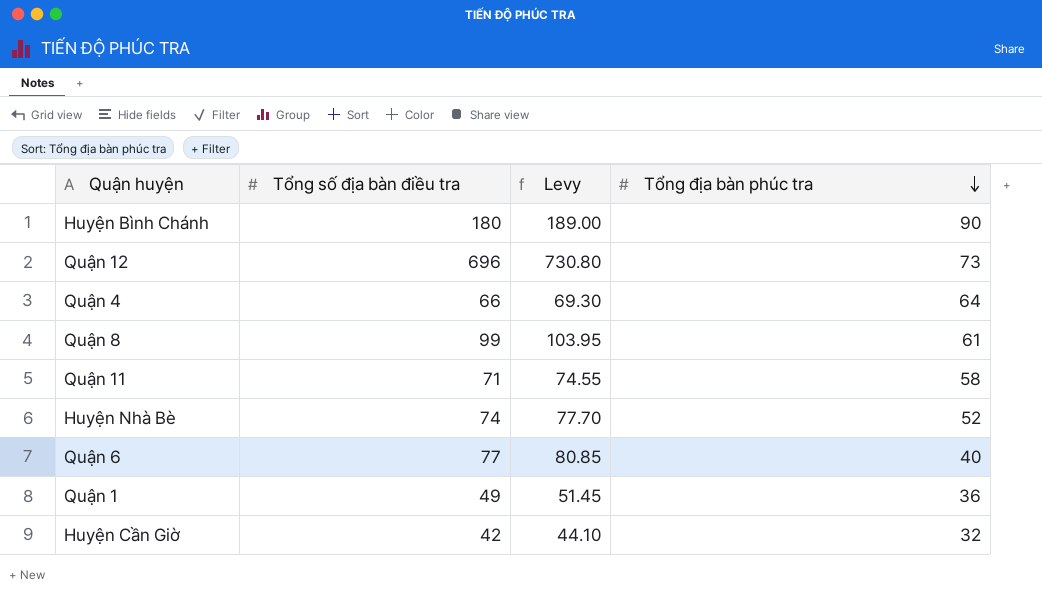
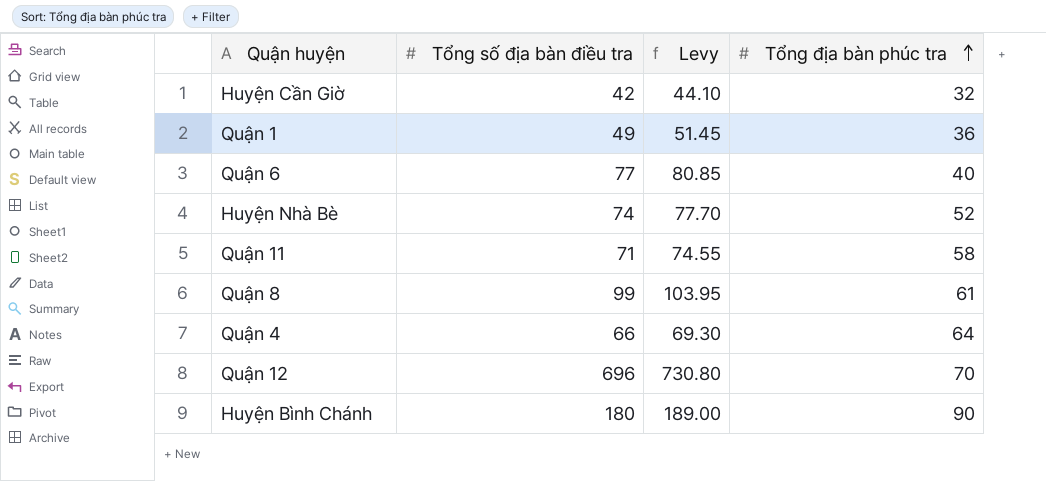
row order: Tổng địa bàn phúc tra descending -> Tổng địa bàn phúc tra ascending
Quận 12 | Tổng địa bàn phúc tra: 73 -> 70

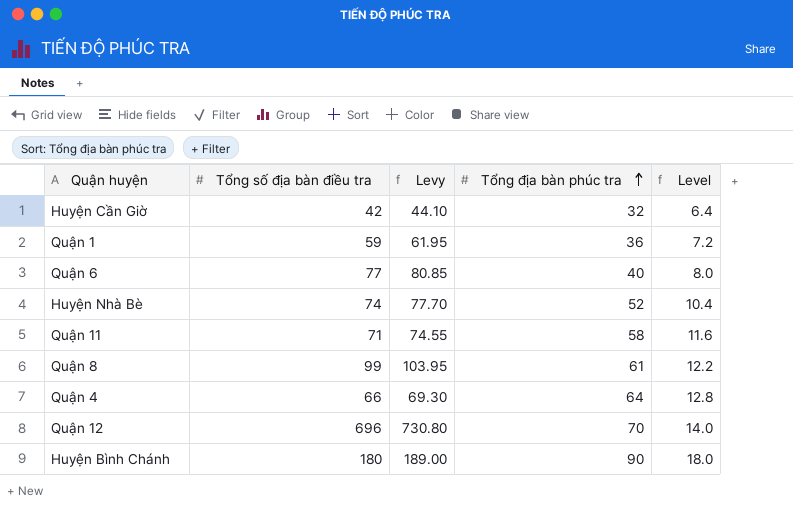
column Level | formula: none -> [Tổng địa bàn phúc tra] * 0.2
Quận 1 | Tổng số địa bàn điều tra: 49 -> 59
Quận 1 | Levy: 51.45 -> 61.95

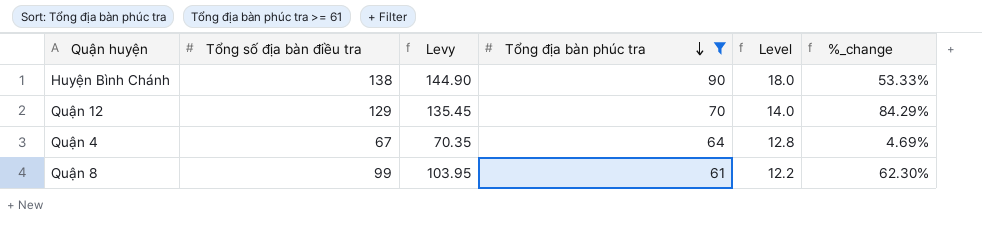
filter: none -> Tổng địa bàn phúc tra >= 61
row order: Tổng địa bàn phúc tra ascending -> Tổng địa bàn phúc tra descending
column %_change | formula: none -> ([Tổng số địa bàn điều tra] - [Tổng địa bàn phúc tra]) / [Tổng địa bàn phúc tra]
Huyện Bình Chánh | Tổng số địa bàn điều tra: 180 -> 138
Huyện Bình Chánh | Levy: 189.00 -> 144.90
Quận 12 | Tổng số địa bàn điều tra: 696 -> 129
Quận 12 | Levy: 730.80 -> 135.45
Quận 4 | Tổng số địa bàn điều tra: 66 -> 67
Quận 4 | Levy: 69.30 -> 70.35

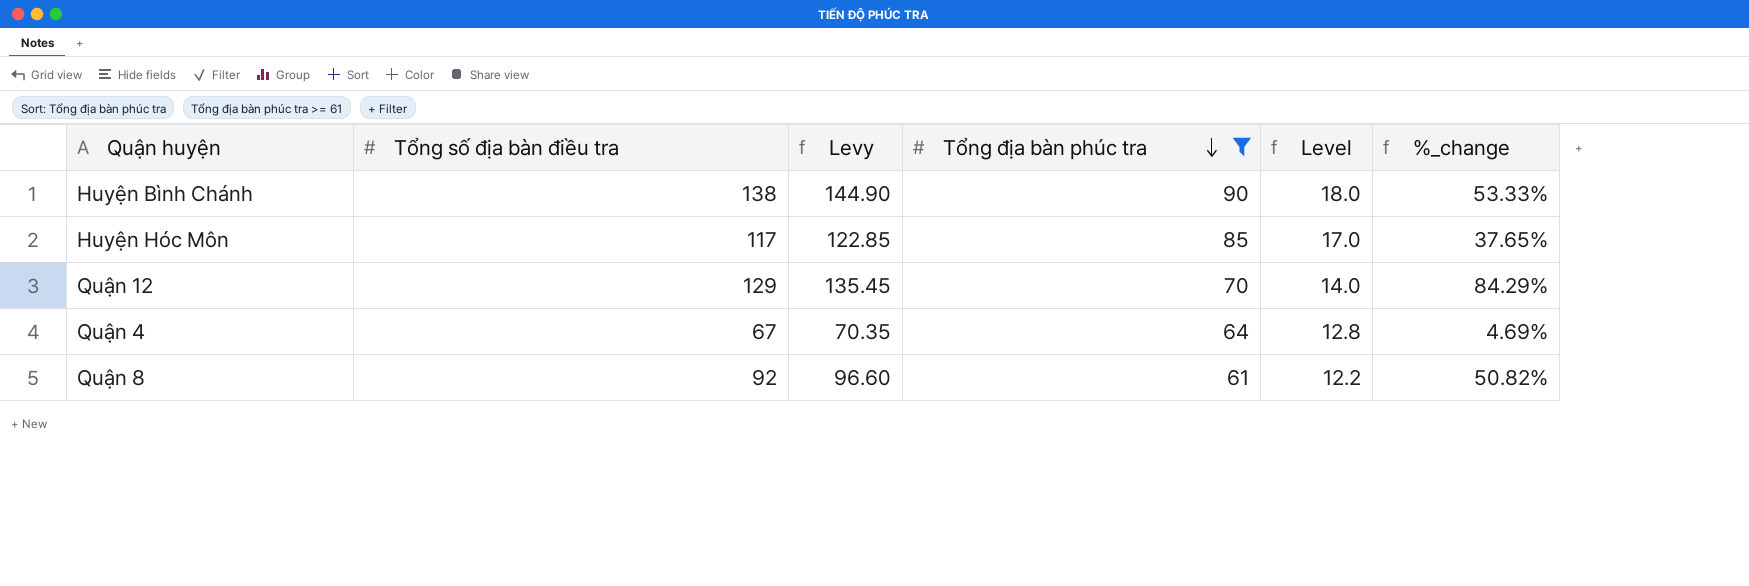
row Huyện Hóc Môn: none -> 117 | 122.85 | 85 | 17.0 | 37.65%
Quận 8 | Tổng số địa bàn điều tra: 99 -> 92
Quận 8 | Levy: 103.95 -> 96.60
Quận 8 | %_change: 62.30% -> 50.82%

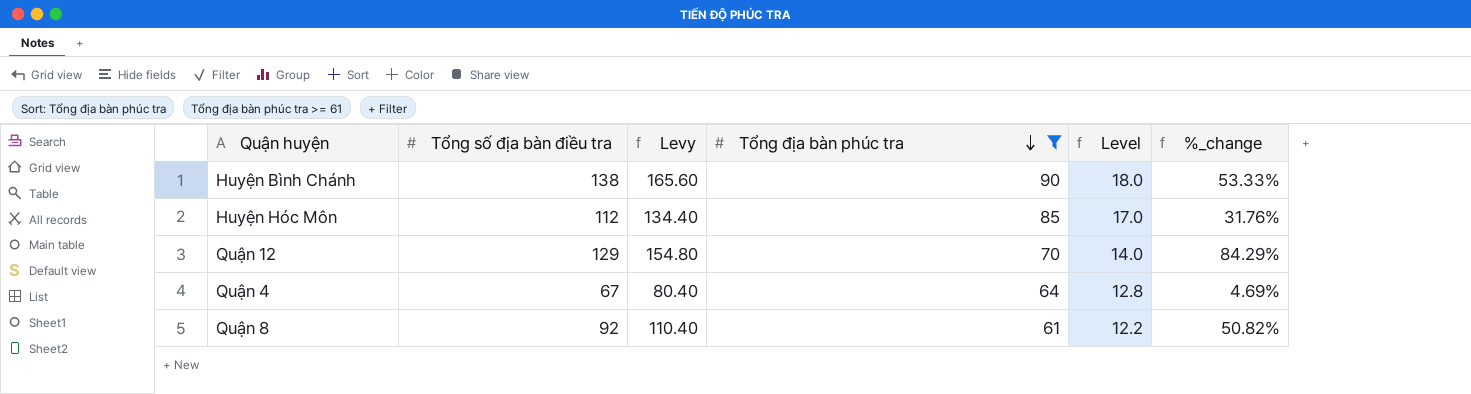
column Levy | formula: [Tổng số địa bàn điều tra] * 1.05 -> [Tổng số địa bàn điều tra] * 1.2
Huyện Hóc Môn | Tổng số địa bàn điều tra: 117 -> 112
Huyện Hóc Môn | %_change: 37.65% -> 31.76%

